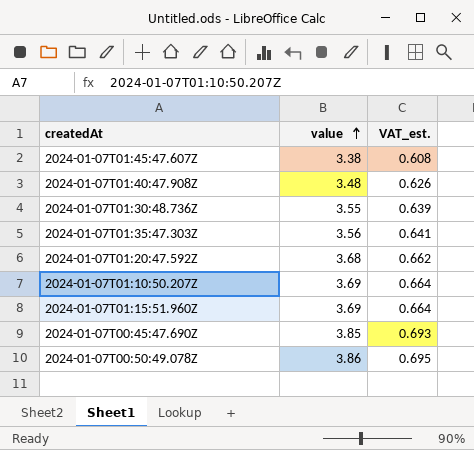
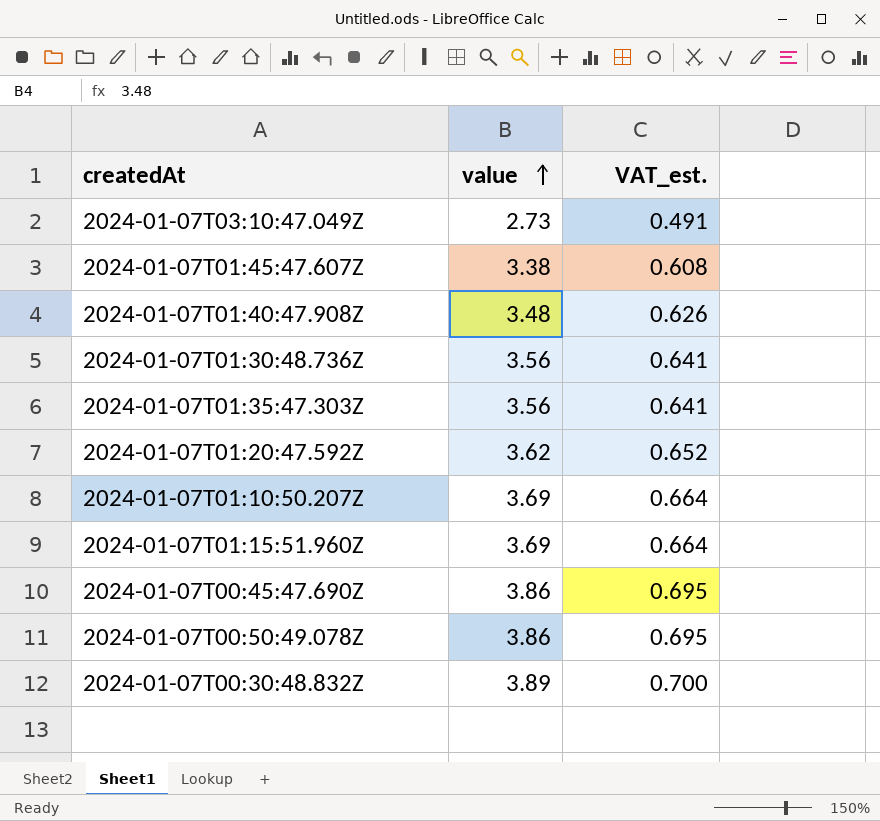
row 2024-01-07T03:10:47.049Z: none -> 2.73 | 0.491
2024-01-07T01:30:48.736Z | value: 3.55 -> 3.56
2024-01-07T01:30:48.736Z | VAT_est.: 0.639 -> 0.641
2024-01-07T01:20:47.592Z | value: 3.68 -> 3.62
2024-01-07T01:20:47.592Z | VAT_est.: 0.662 -> 0.652
2024-01-07T00:45:47.690Z | value: 3.85 -> 3.86
2024-01-07T00:45:47.690Z | VAT_est.: 0.693 -> 0.695
row 2024-01-07T00:30:48.832Z: none -> 3.89 | 0.700

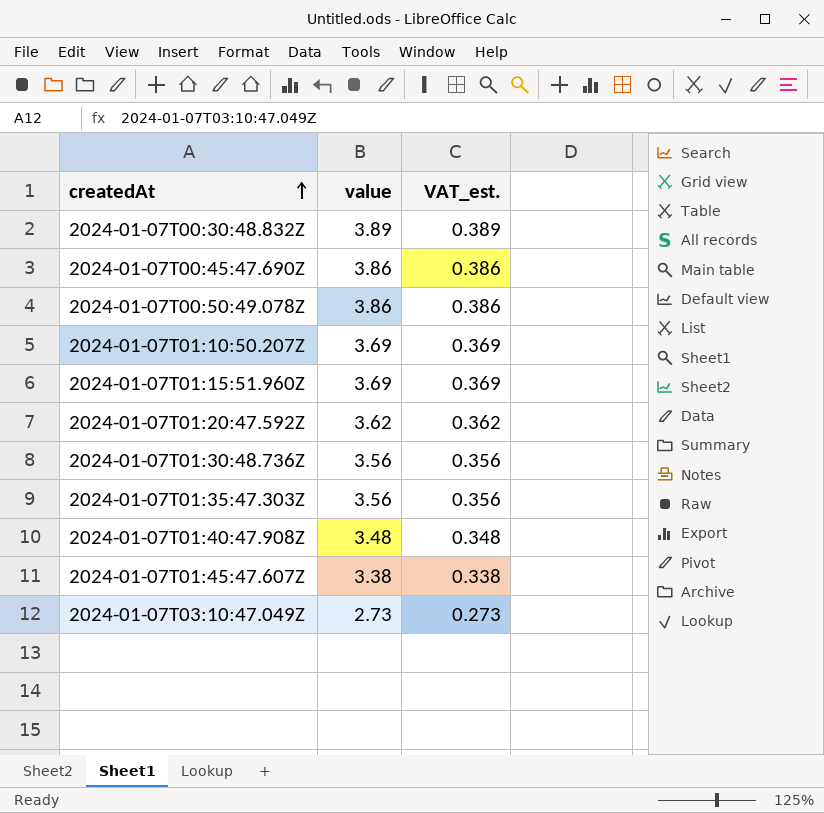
row order: value ascending -> createdAt ascending
column VAT_est. | formula: [value] * 0.18 -> [value] * 0.1

